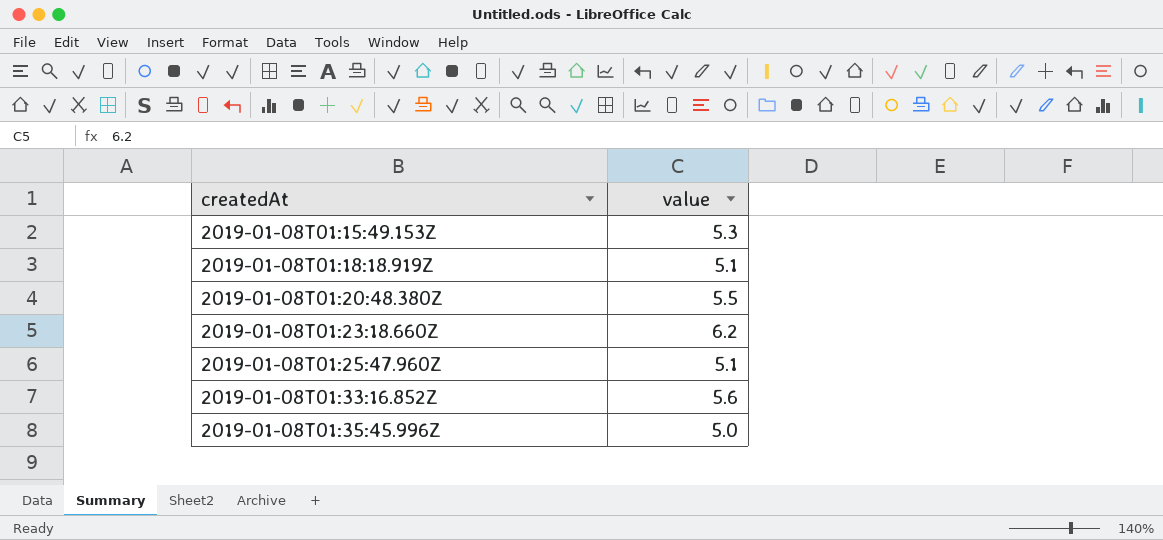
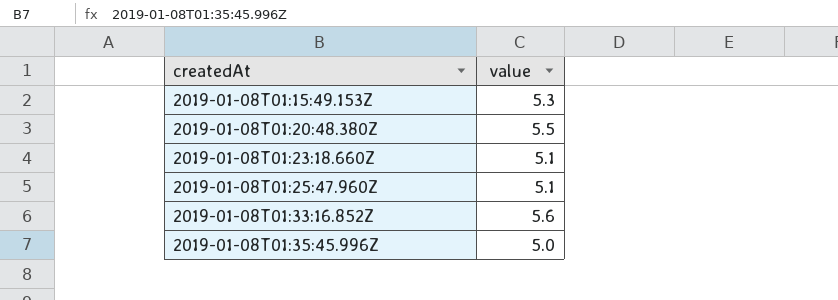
row 2019-01-08T01:18:18.919Z: 5.1 -> none
2019-01-08T01:23:18.660Z | value: 6.2 -> 5.1

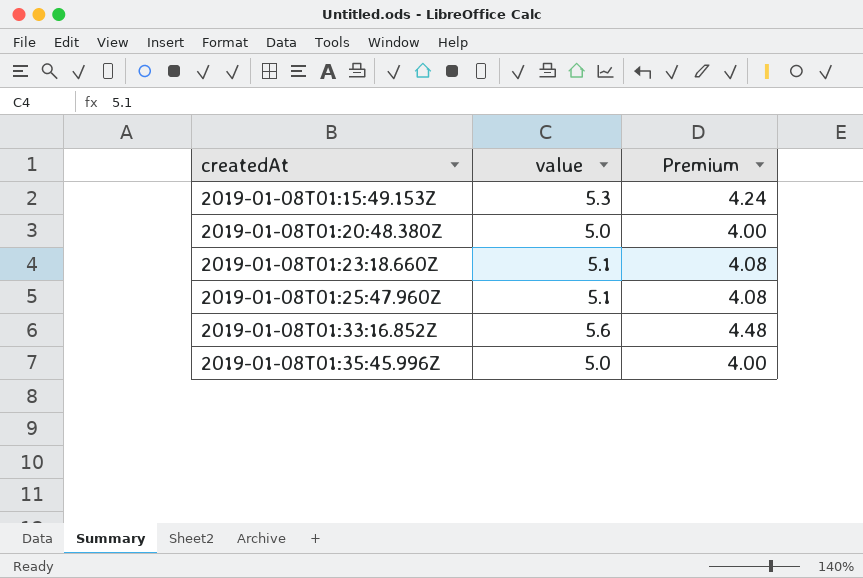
column Premium | formula: none -> [value] * 0.8
2019-01-08T01:20:48.380Z | value: 5.5 -> 5.0

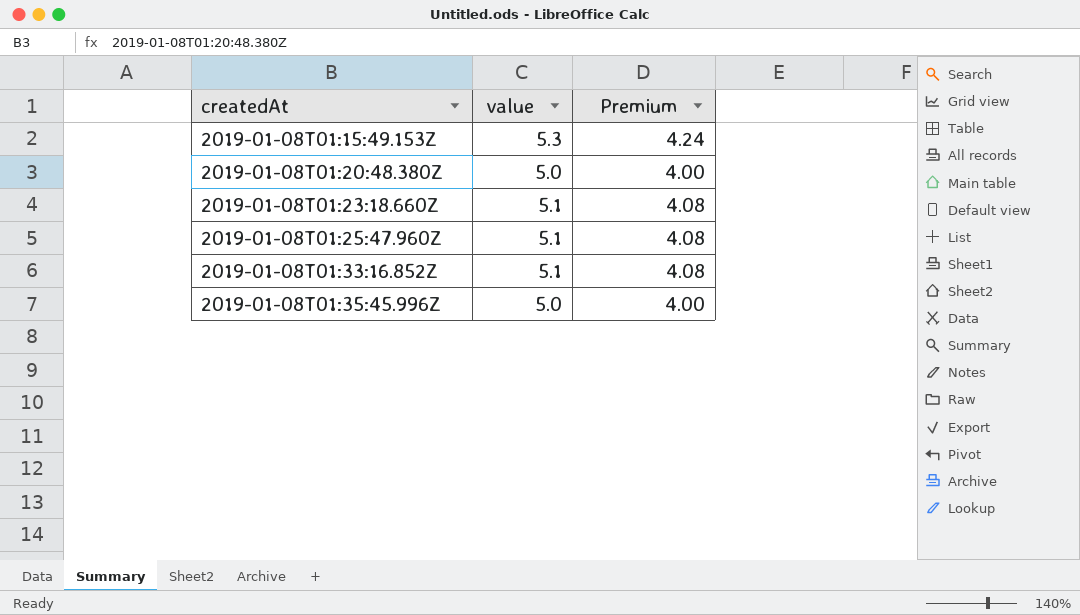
2019-01-08T01:33:16.852Z | value: 5.6 -> 5.1
2019-01-08T01:33:16.852Z | Premium: 4.48 -> 4.08

